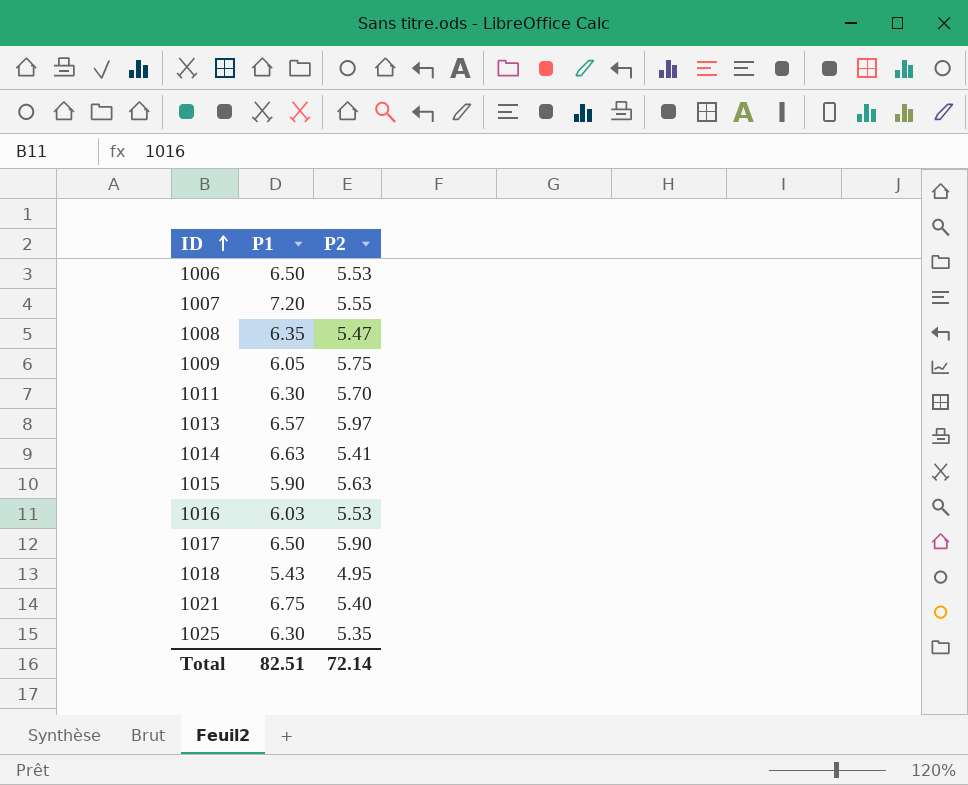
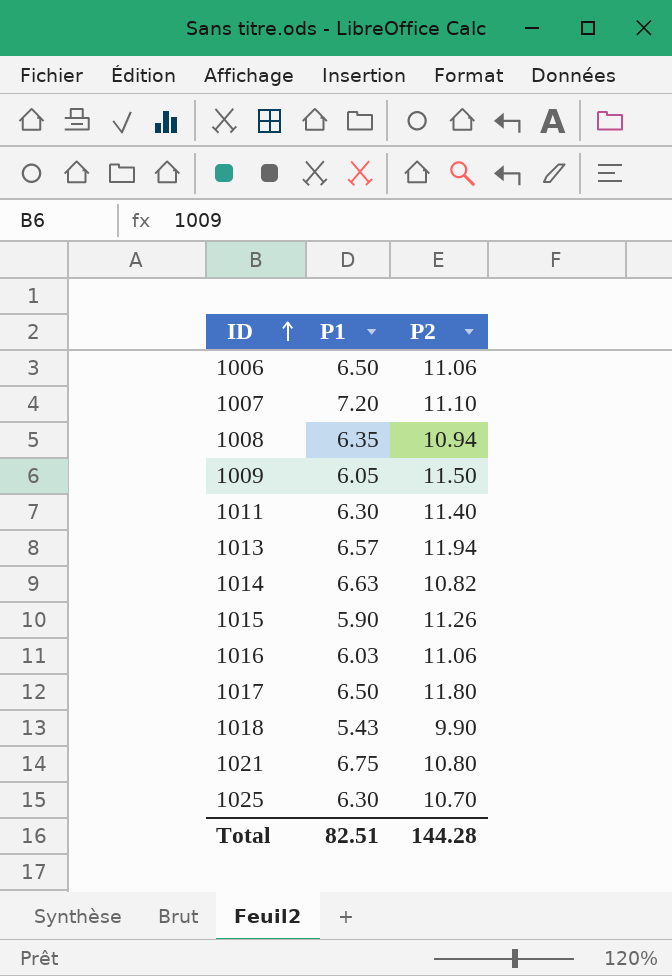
1006 | P2: 5.53 -> 11.06
1007 | P2: 5.55 -> 11.10
1008 | P2: 5.47 -> 10.94
1009 | P2: 5.75 -> 11.50
1011 | P2: 5.70 -> 11.40
1013 | P2: 5.97 -> 11.94
1014 | P2: 5.41 -> 10.82
1015 | P2: 5.63 -> 11.26
1016 | P2: 5.53 -> 11.06
1017 | P2: 5.90 -> 11.80
1018 | P2: 4.95 -> 9.90
1021 | P2: 5.40 -> 10.80
1025 | P2: 5.35 -> 10.70
Total | P2: 72.14 -> 144.28

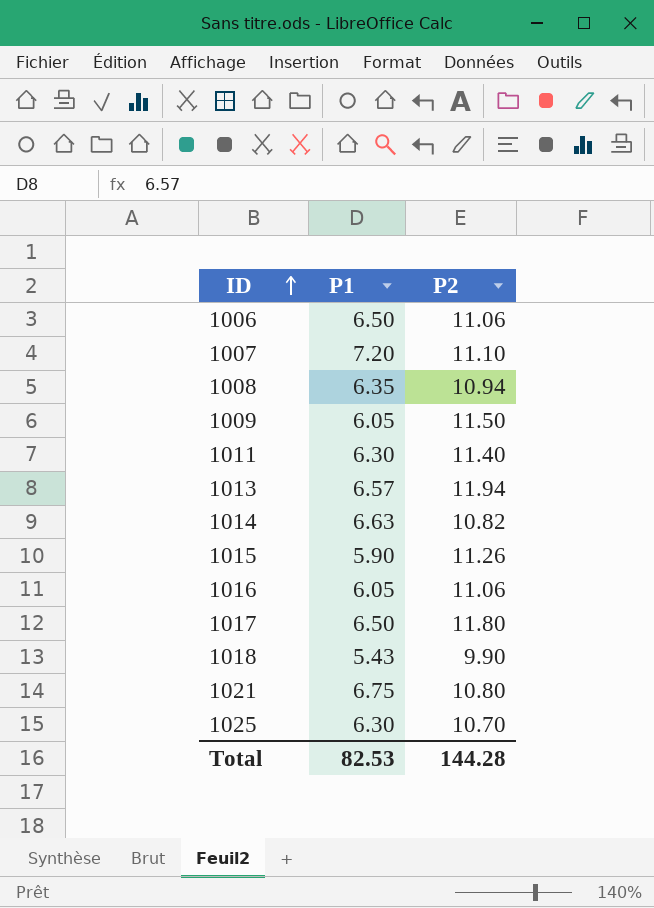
1016 | P1: 6.03 -> 6.05
Total | P1: 82.51 -> 82.53

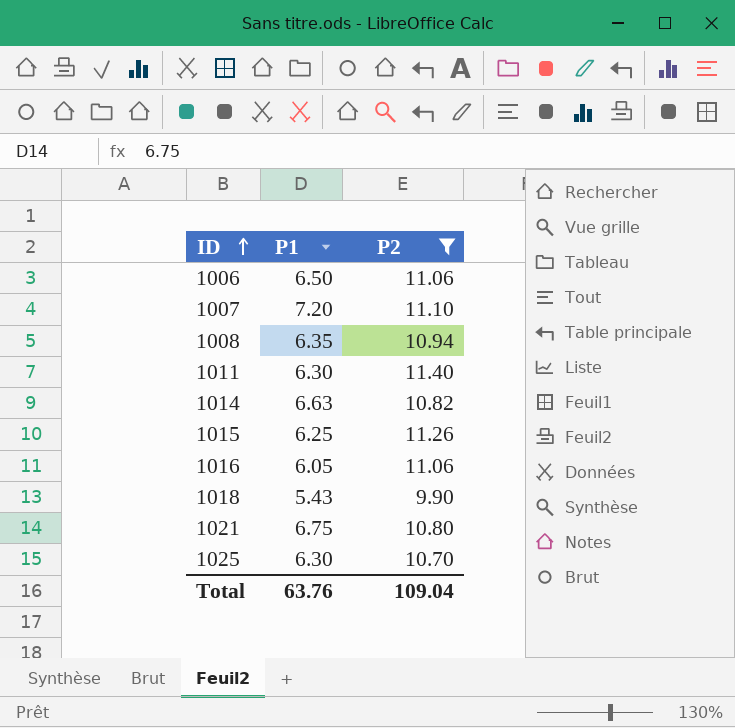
filter: none -> P2 <= 11.40
1015 | P1: 5.90 -> 6.25
Total | P1: 82.53 -> 63.76
Total | P2: 144.28 -> 109.04

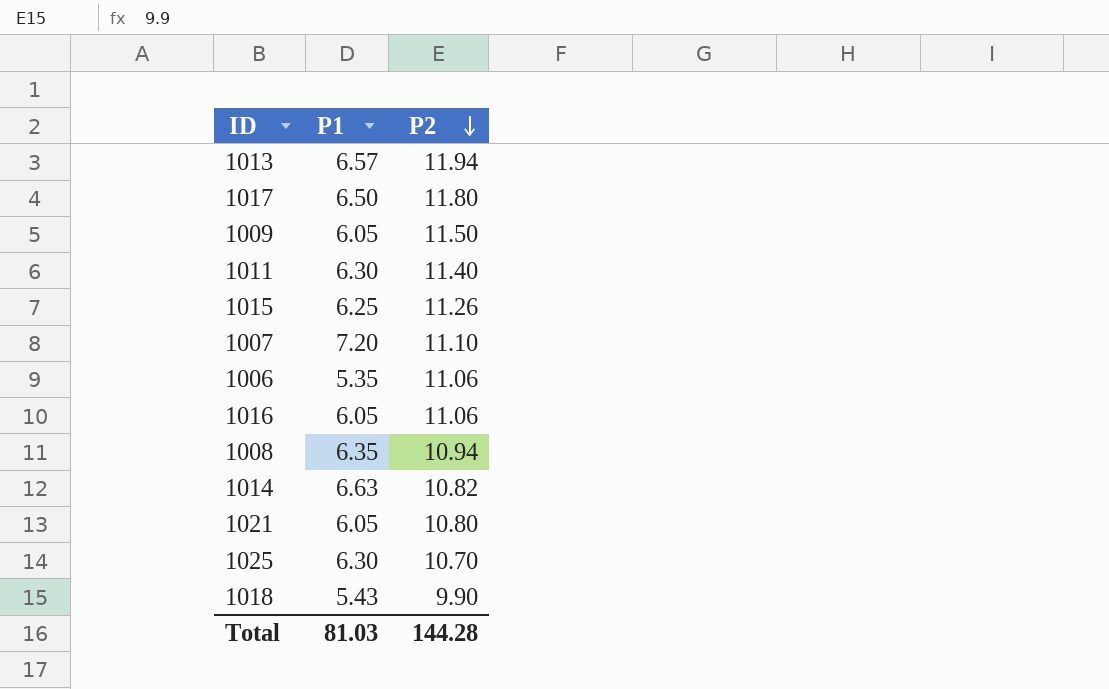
filter: P2 <= 11.40 -> none
row order: ID ascending -> P2 descending
1006 | P1: 6.50 -> 5.35
1021 | P1: 6.75 -> 6.05
Total | P1: 63.76 -> 81.03
Total | P2: 109.04 -> 144.28

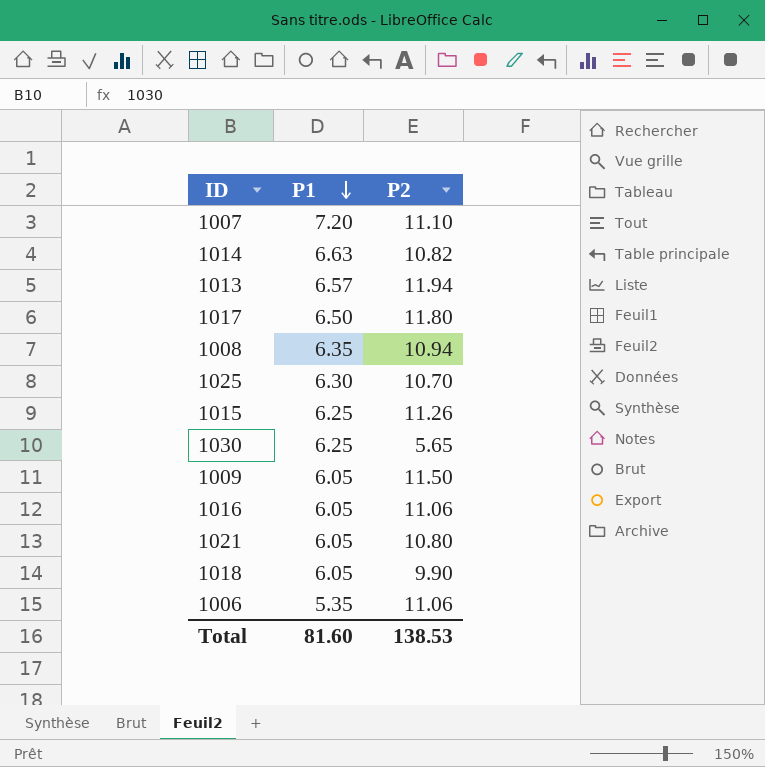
row order: P2 descending -> P1 descending
row 1011: 6.30 | 11.40 -> none
row 1030: none -> 6.25 | 5.65
1018 | P1: 5.43 -> 6.05
Total | P1: 81.03 -> 81.60
Total | P2: 144.28 -> 138.53

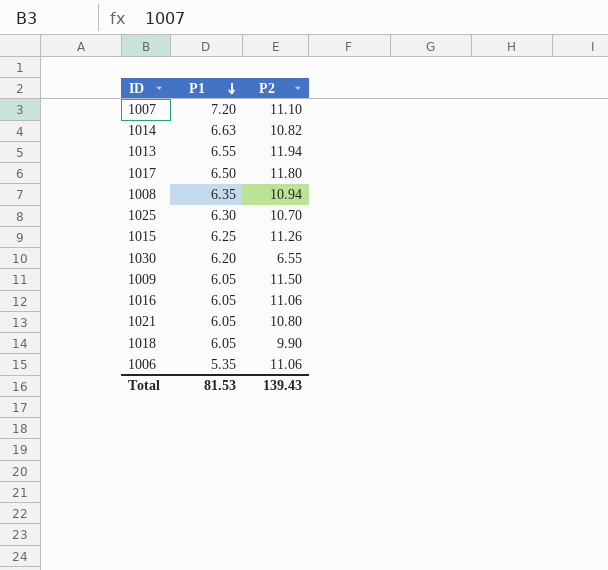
1013 | P1: 6.57 -> 6.55
1030 | P1: 6.25 -> 6.20
1030 | P2: 5.65 -> 6.55
Total | P1: 81.60 -> 81.53
Total | P2: 138.53 -> 139.43

